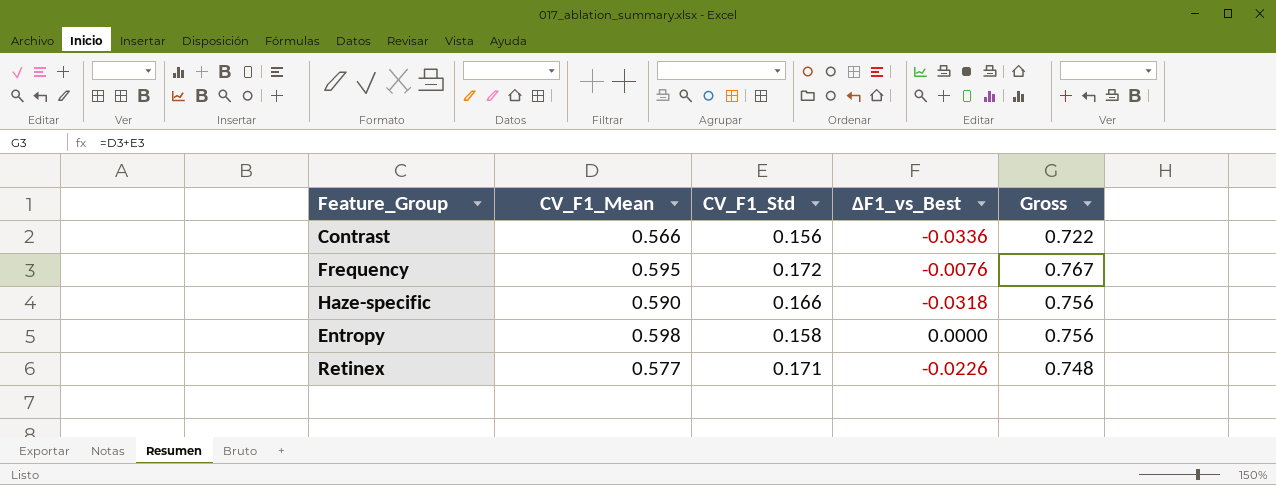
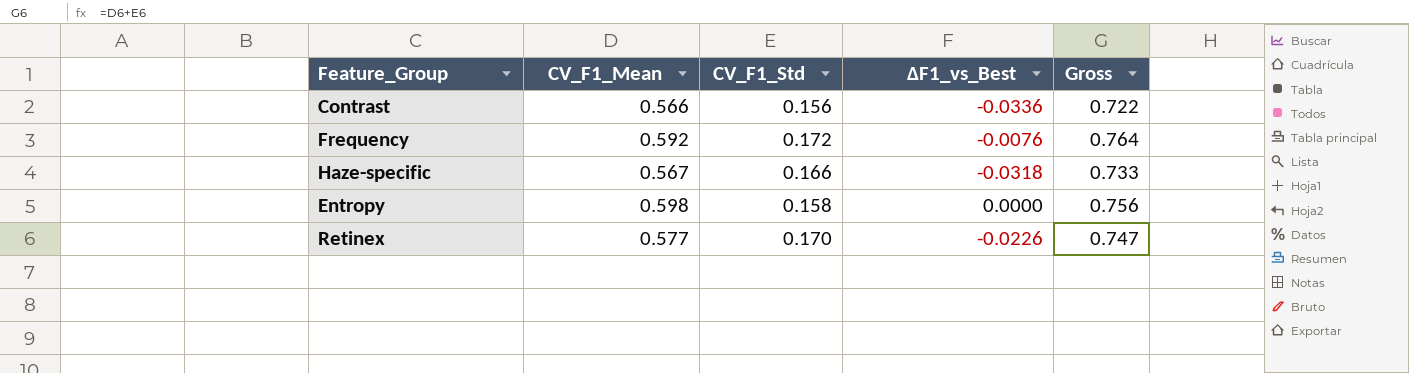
Frequency | CV_F1_Mean: 0.595 -> 0.592
Frequency | Gross: 0.767 -> 0.764
Haze-specific | CV_F1_Mean: 0.590 -> 0.567
Haze-specific | Gross: 0.756 -> 0.733
Retinex | CV_F1_Std: 0.171 -> 0.170
Retinex | Gross: 0.748 -> 0.747

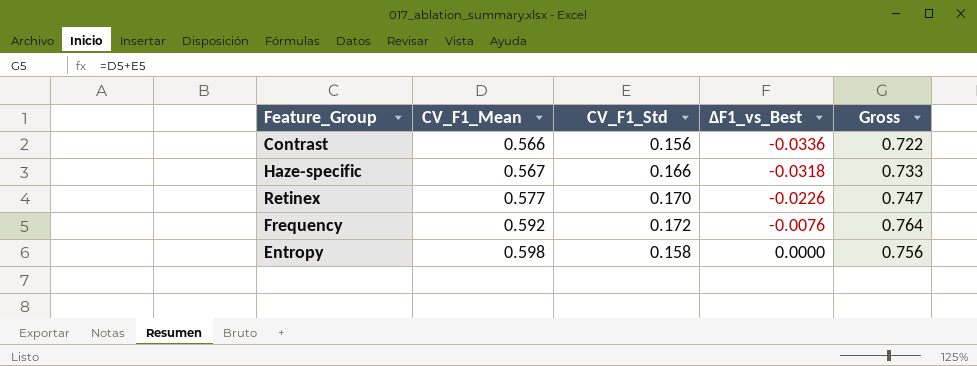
row order: none -> CV_F1_Mean ascending

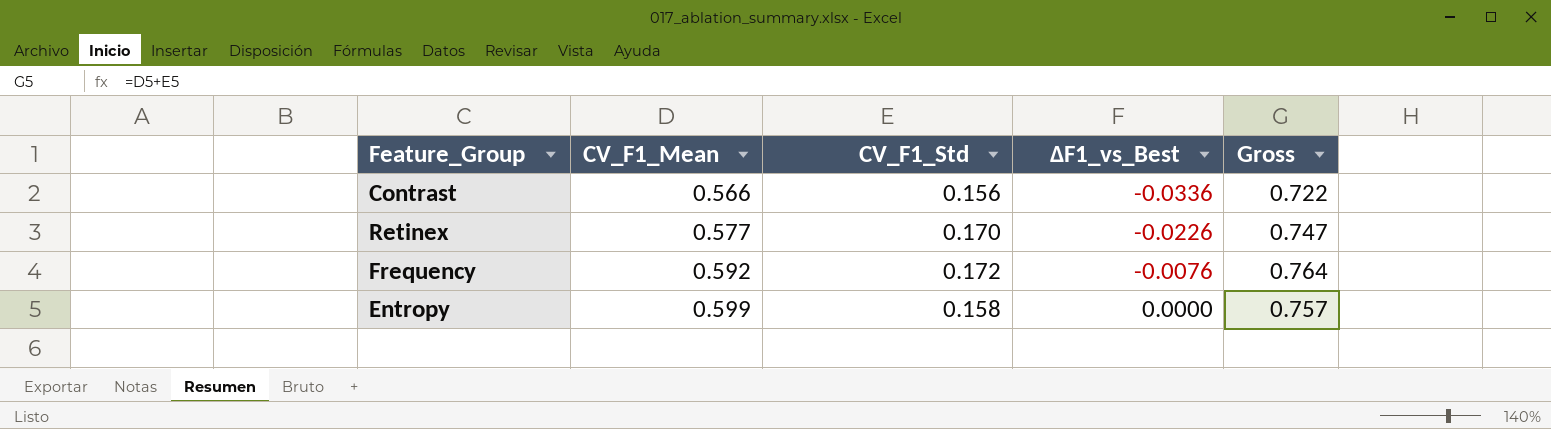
row Haze-specific: 0.567 | 0.166 | -0.0318 | 0.733 -> none
Entropy | CV_F1_Mean: 0.598 -> 0.599
Entropy | Gross: 0.756 -> 0.757

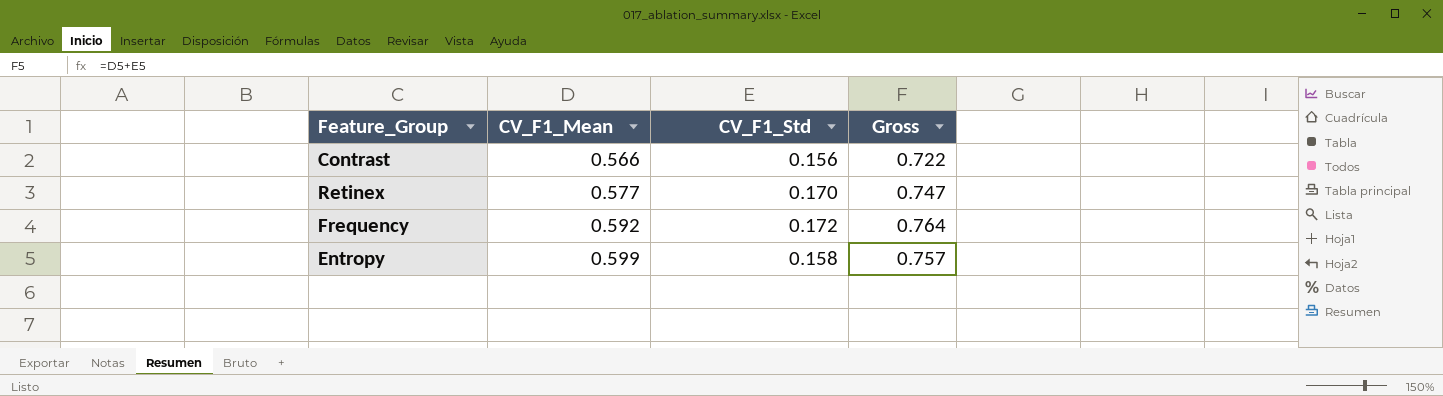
column ΔF1_vs_Best | position: 4 -> none

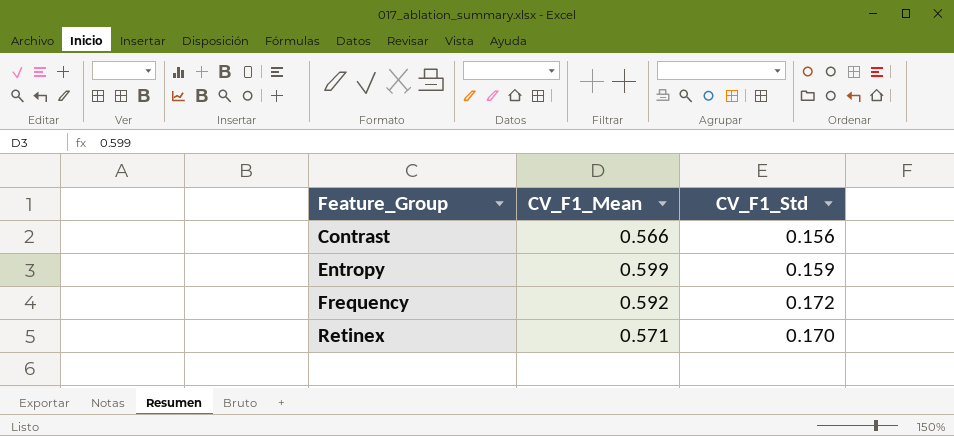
row order: CV_F1_Mean ascending -> Feature_Group ascending
column Gross | formula: [CV_F1_Mean] + [CV_F1_Std] -> none
Entropy | CV_F1_Std: 0.158 -> 0.159
Retinex | CV_F1_Mean: 0.577 -> 0.571

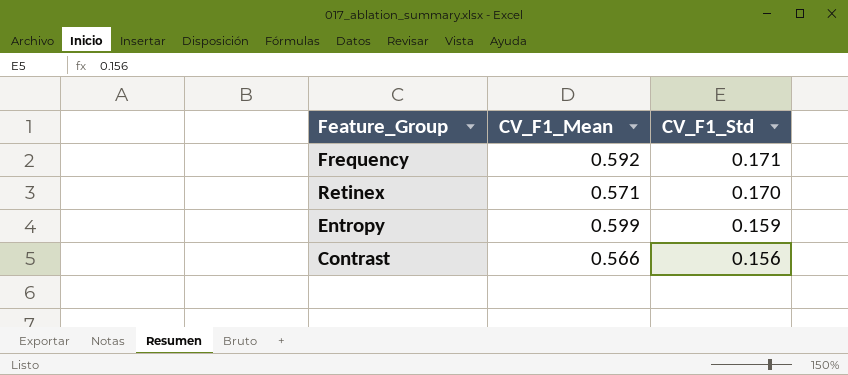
row order: Feature_Group ascending -> CV_F1_Std descending
Frequency | CV_F1_Std: 0.172 -> 0.171

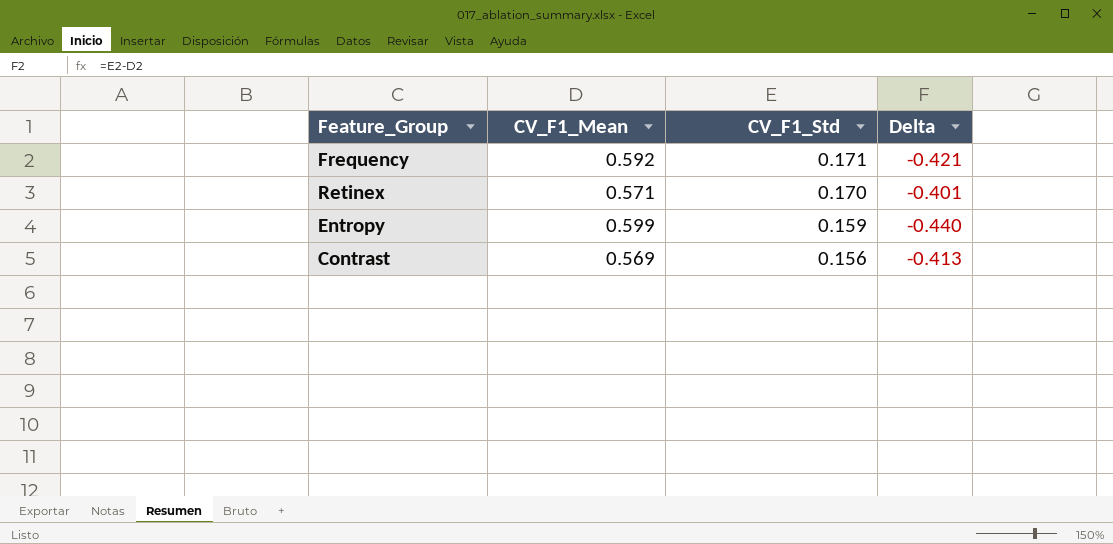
column Delta | formula: none -> [CV_F1_Std] - [CV_F1_Mean]
Contrast | CV_F1_Mean: 0.566 -> 0.569

